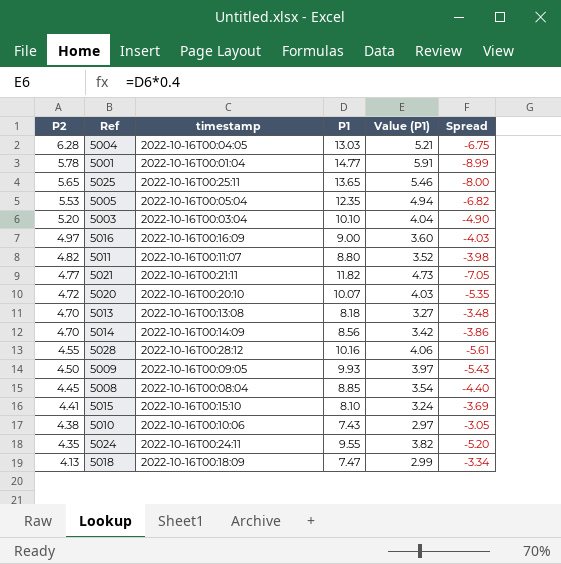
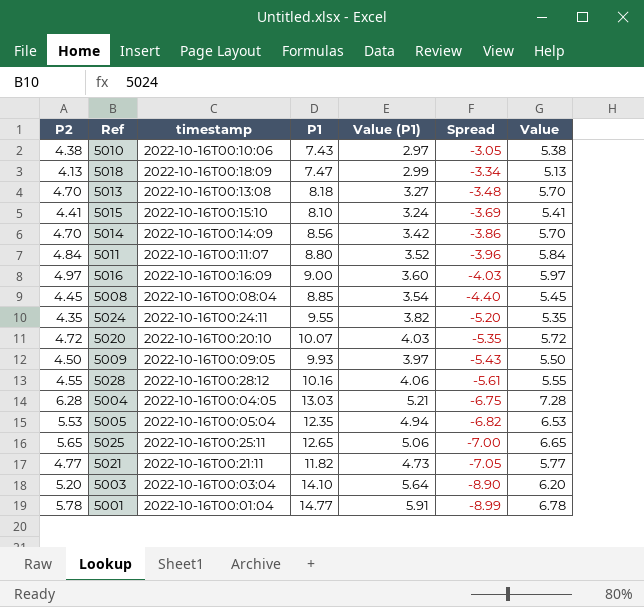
row order: P2 descending -> Spread descending
column Value | formula: none -> [P2] + 1
5011 | P2: 4.82 -> 4.84
5011 | Spread: -3.98 -> -3.96
5025 | P1: 13.65 -> 12.65
5025 | Value (P1): 5.46 -> 5.06
5025 | Spread: -8.00 -> -7.00
5003 | P1: 10.10 -> 14.10
5003 | Value (P1): 4.04 -> 5.64
5003 | Spread: -4.90 -> -8.90

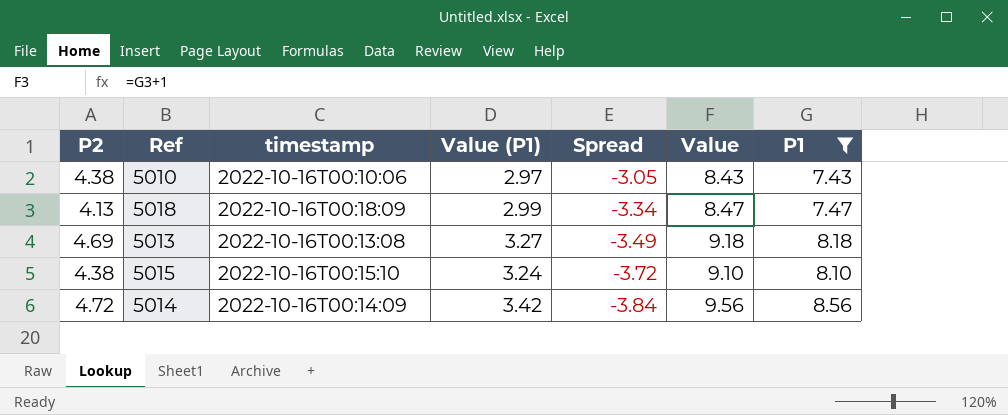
filter: none -> P1 <= 8.56
column Value | formula: [P2] + 1 -> [P1] + 1
column P1 | position: 4 -> 7
5013 | P2: 4.70 -> 4.69
5013 | Spread: -3.48 -> -3.49
5015 | P2: 4.41 -> 4.38
5015 | Spread: -3.69 -> -3.72
5014 | P2: 4.70 -> 4.72
5014 | Spread: -3.86 -> -3.84

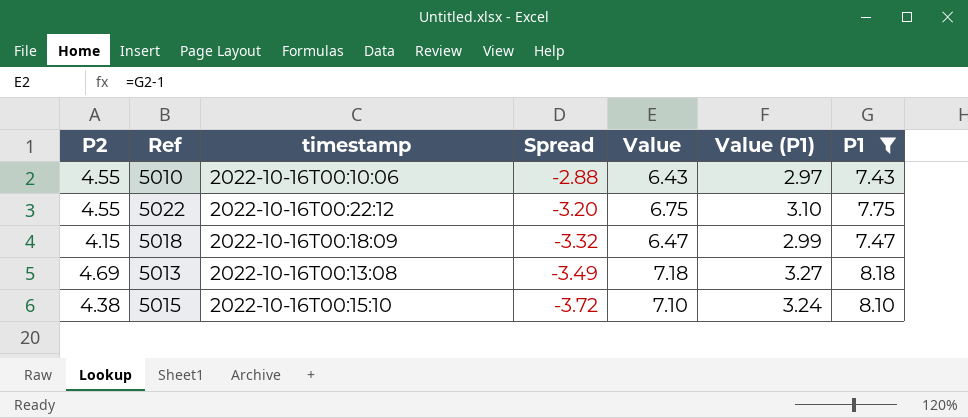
column Value | formula: [P1] + 1 -> [P1] - 1
column Value (P1) | position: 4 -> 6
row 5014: 4.72 | 2022-10-16T00:14:09 | 3.42 | -3.84 | 9.56 | 8.56 -> none
5010 | P2: 4.38 -> 4.55
5010 | Spread: -3.05 -> -2.88
row 5022: none -> 4.55 | 2022-10-16T00:22:12 | -3.20 | 6.75 | 3.10 | 7.75
5018 | P2: 4.13 -> 4.15
5018 | Spread: -3.34 -> -3.32

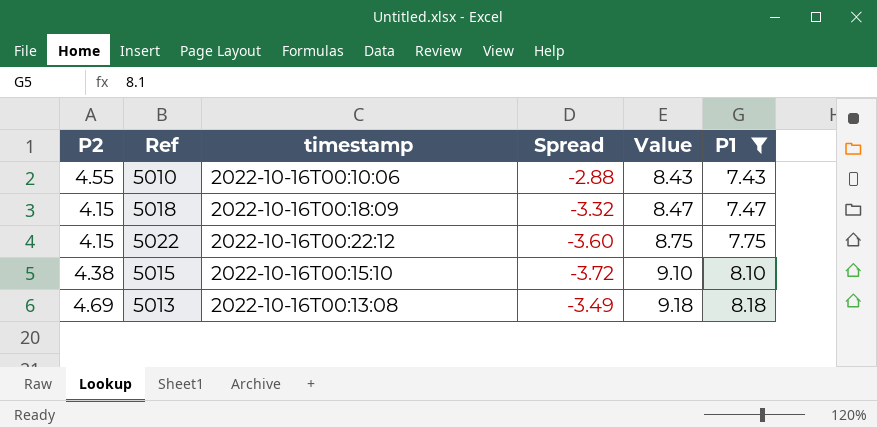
row order: Spread descending -> Value ascending
column Value (P1) | formula: [P1] * 0.4 -> none
column Value | formula: [P1] - 1 -> [P1] + 1
5022 | P2: 4.55 -> 4.15
5022 | Spread: -3.20 -> -3.60

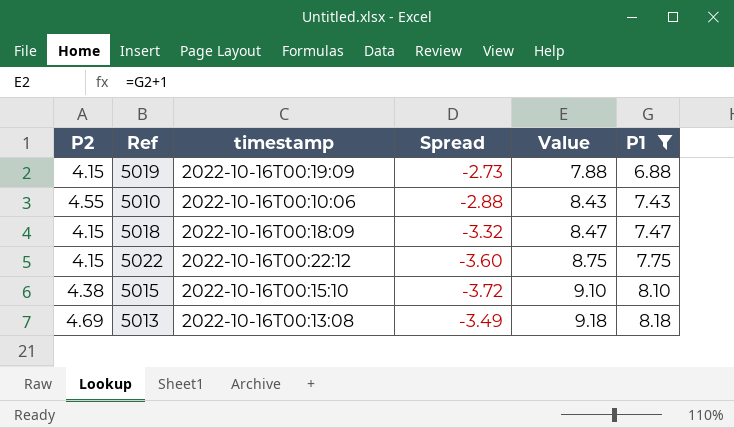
row 5019: none -> 4.15 | 2022-10-16T00:19:09 | -2.73 | 7.88 | 6.88

